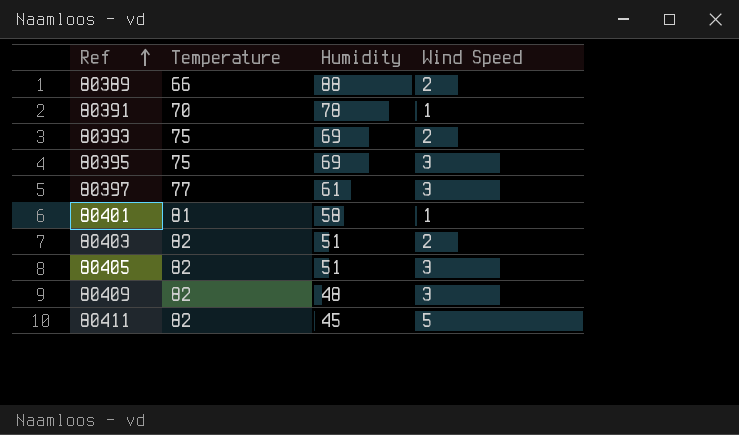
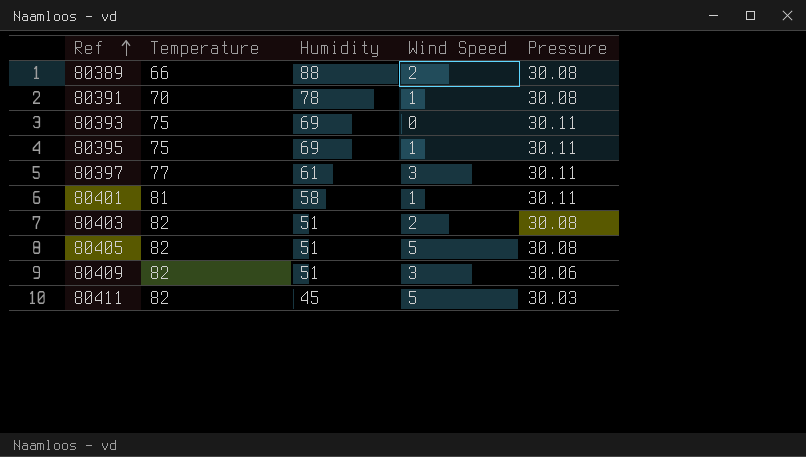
column Pressure | position: none -> 5
80393 | Wind Speed: 2 -> 0
80395 | Wind Speed: 3 -> 1
80405 | Wind Speed: 3 -> 5
80409 | Humidity: 48 -> 51

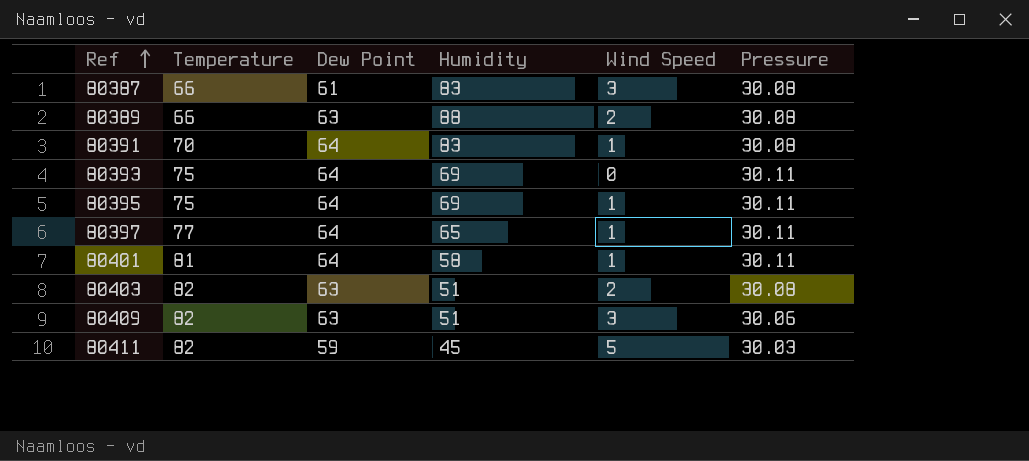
column Dew Point | position: none -> 3
row 80405: 82 | 51 | 5 | 30.08 -> none
row 80387: none -> 66 | 61 | 83 | 3 | 30.08
80391 | Humidity: 78 -> 83
80397 | Humidity: 61 -> 65
80397 | Wind Speed: 3 -> 1

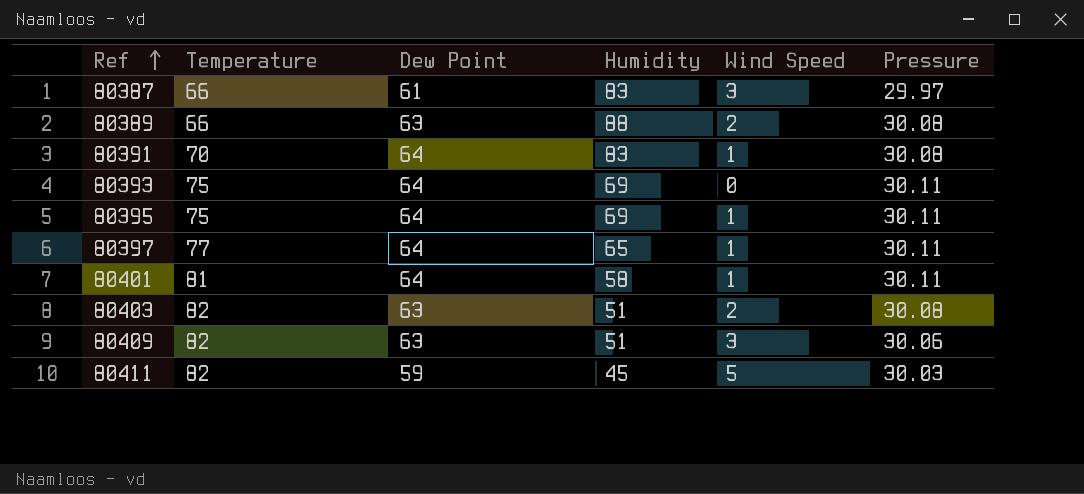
80387 | Pressure: 30.08 -> 29.97

